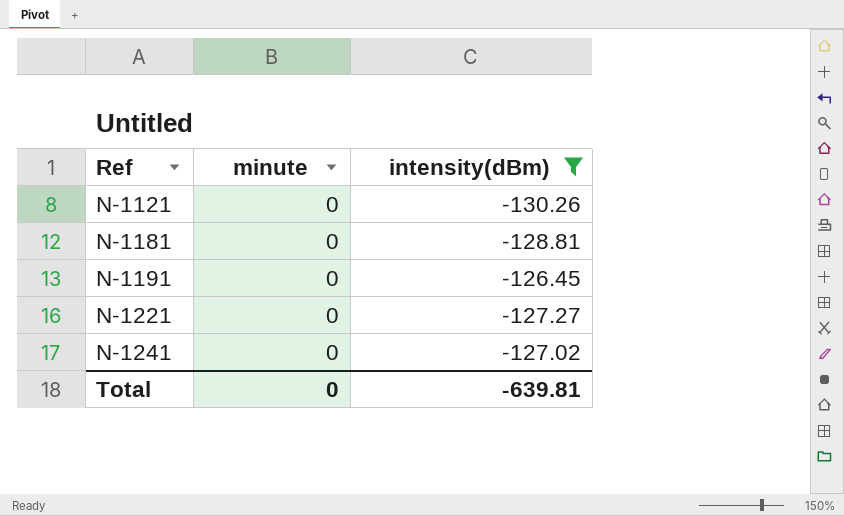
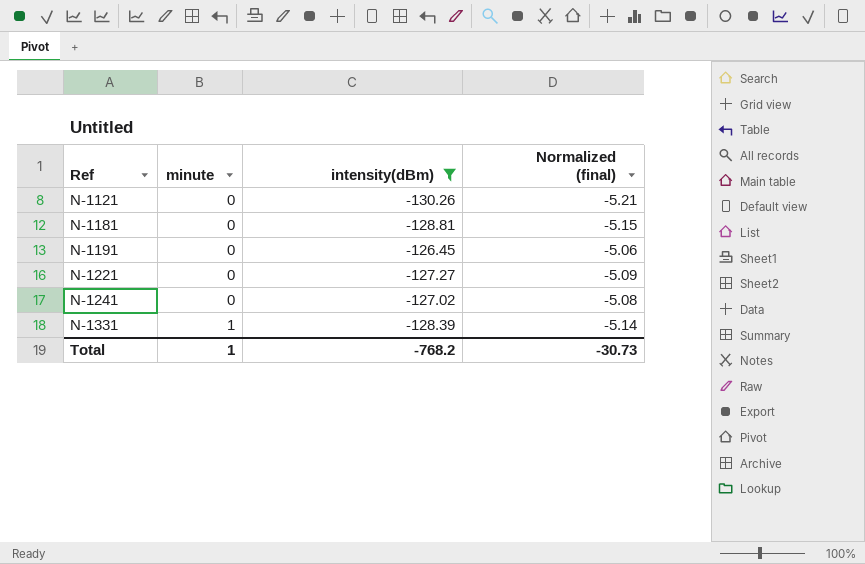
column Normalized (final) | formula: none -> [intensity(dBm)] * 0.04
row N-1331: none -> 1 | -128.39 | -5.14
Total | minute: 0 -> 1
Total | intensity(dBm): -639.81 -> -768.2

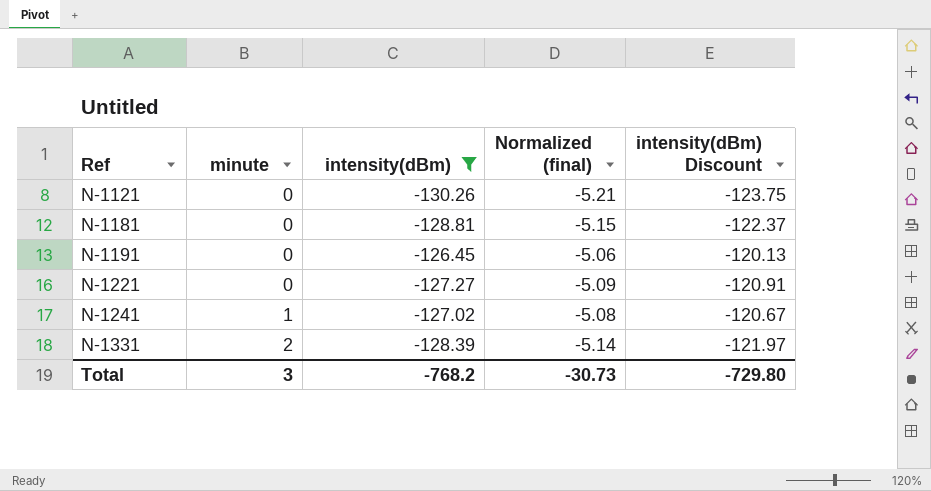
column intensity(dBm) Discount | formula: none -> [intensity(dBm)] * 0.95
N-1241 | minute: 0 -> 1
N-1331 | minute: 1 -> 2
Total | minute: 1 -> 3

